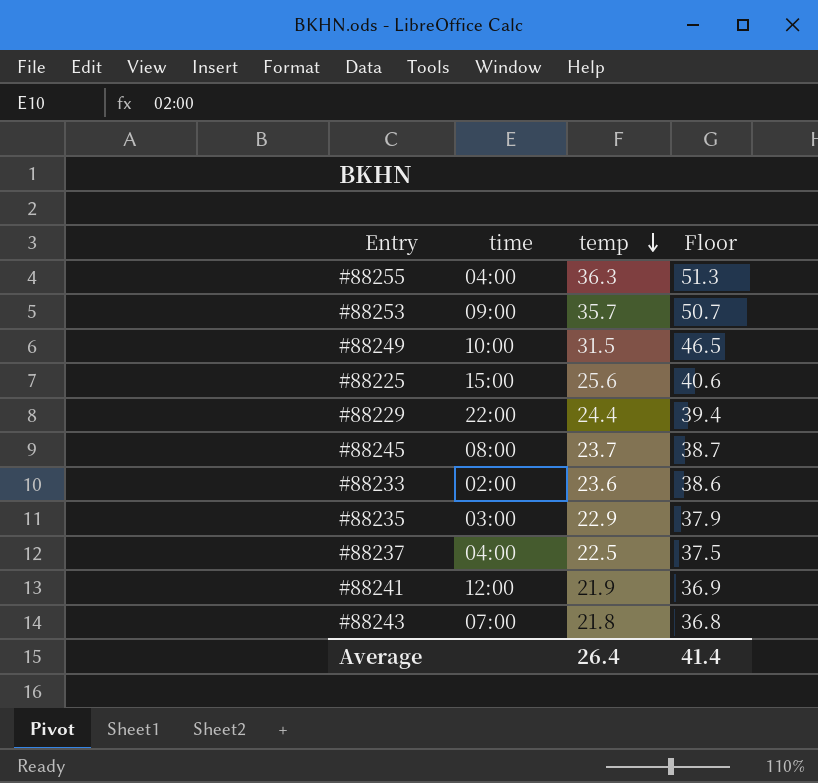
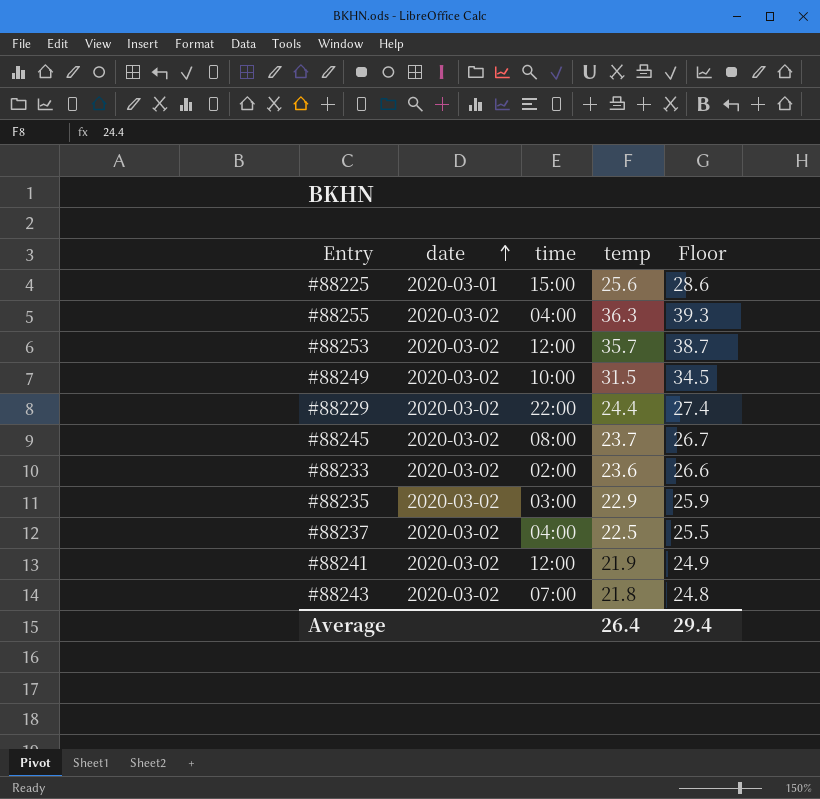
row order: temp descending -> date ascending
column date | position: none -> 2
column Floor | formula: [temp] + 15 -> [temp] + 3
#88253 | time: 09:00 -> 12:00
Average | Floor: 41.4 -> 29.4

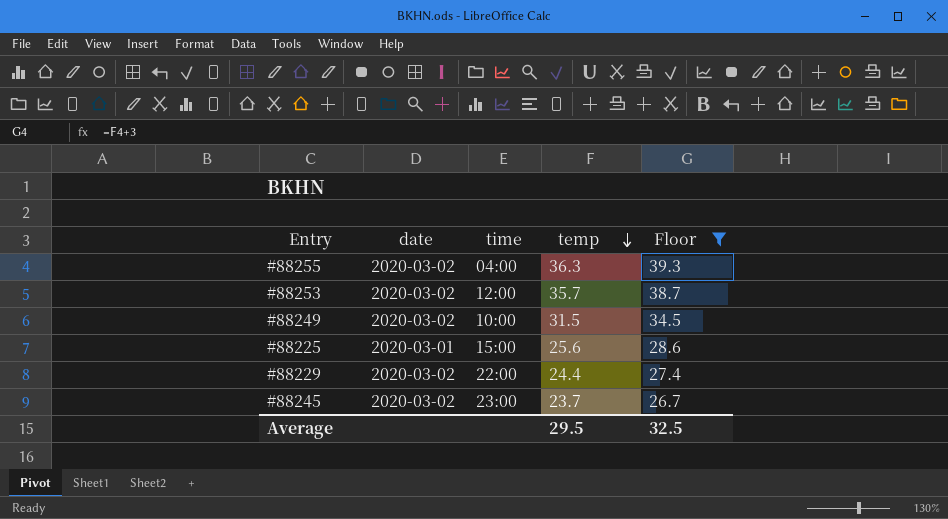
filter: none -> Floor >= 26.7
row order: date ascending -> temp descending
#88245 | time: 08:00 -> 23:00
Average | temp: 26.4 -> 29.5
Average | Floor: 29.4 -> 32.5

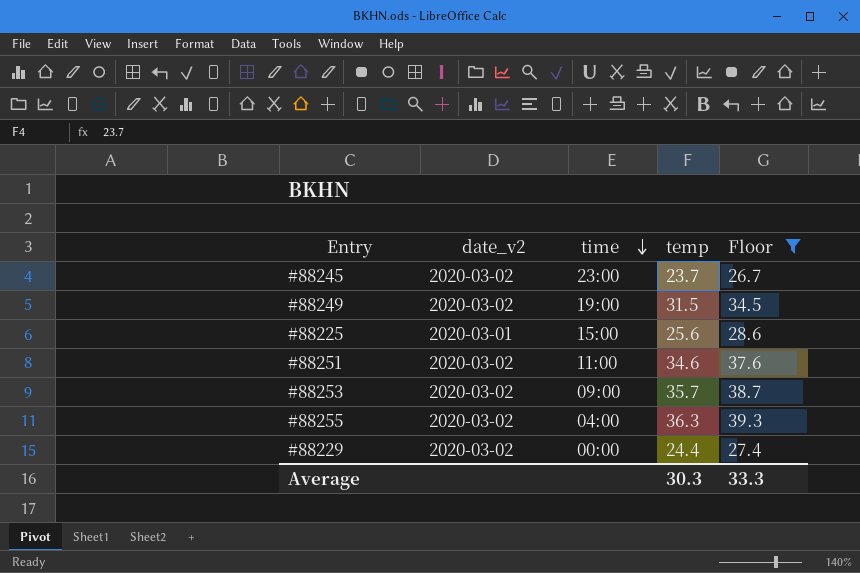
row order: temp descending -> time descending
column name: date -> date_v2
#88249 | time: 10:00 -> 19:00
row #88251: none -> 2020-03-02 | 11:00 | 34.6 | 37.6
#88253 | time: 12:00 -> 09:00
#88229 | time: 22:00 -> 00:00
Average | temp: 29.5 -> 30.3
Average | Floor: 32.5 -> 33.3

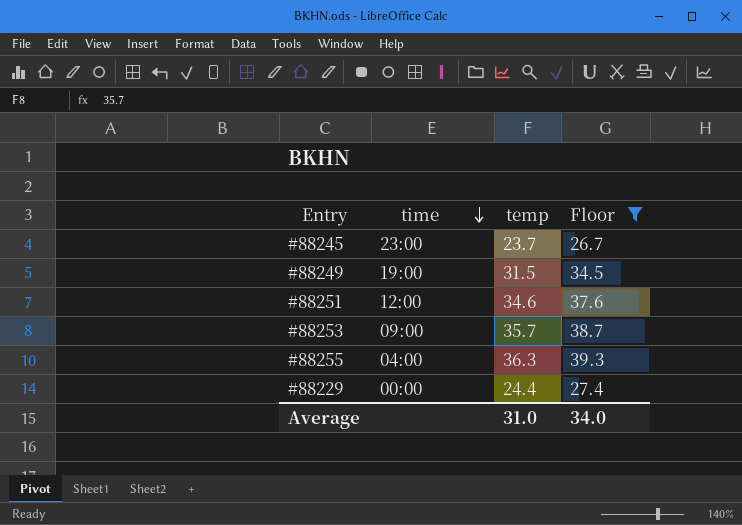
column date_v2 | position: 2 -> none
row #88225: 2020-03-01 | 15:00 | 25.6 | 28.6 -> none
#88251 | time: 11:00 -> 12:00
Average | temp: 30.3 -> 31.0
Average | Floor: 33.3 -> 34.0

